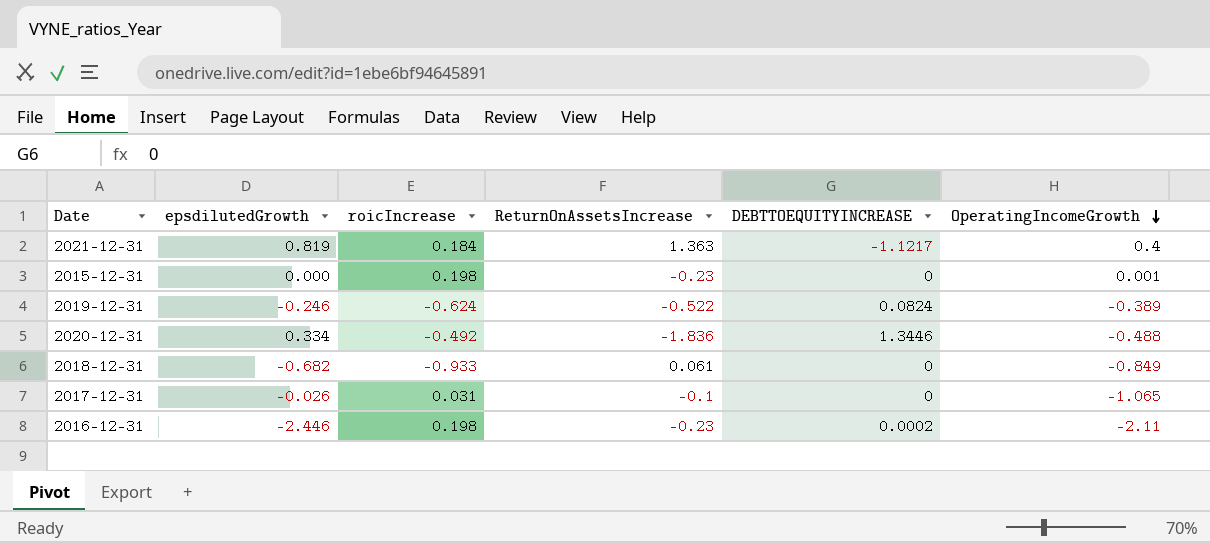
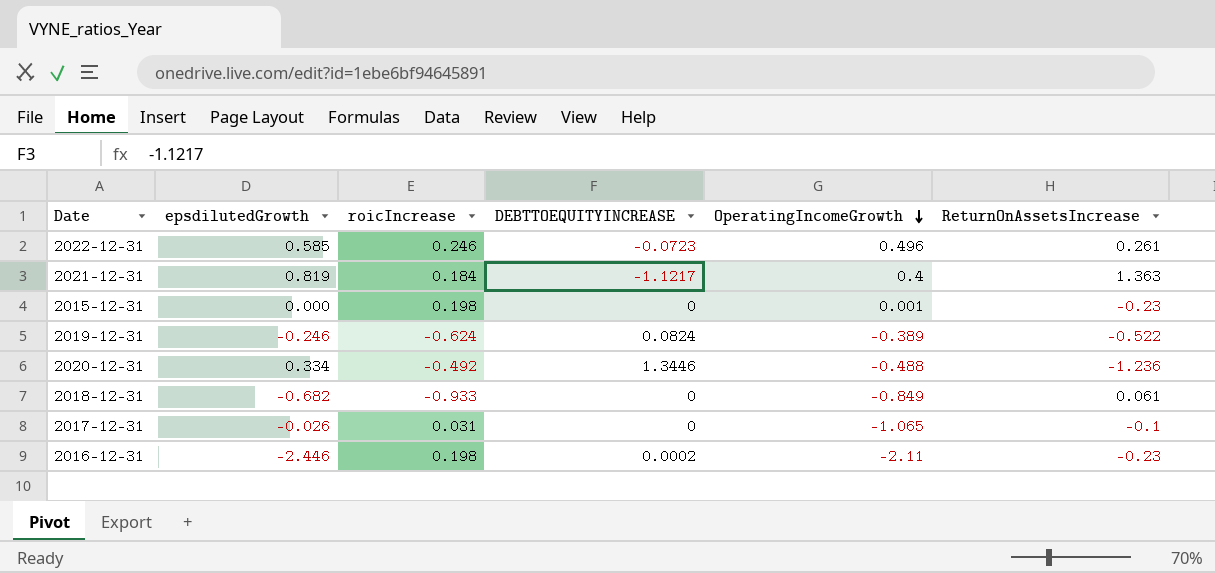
column ReturnOnAssetsIncrease | position: 4 -> 6
row 2022-12-31: none -> 0.585 | 0.246 | -0.0723 | 0.496 | 0.261
2020-12-31 | ReturnOnAssetsIncrease: -1.836 -> -1.236

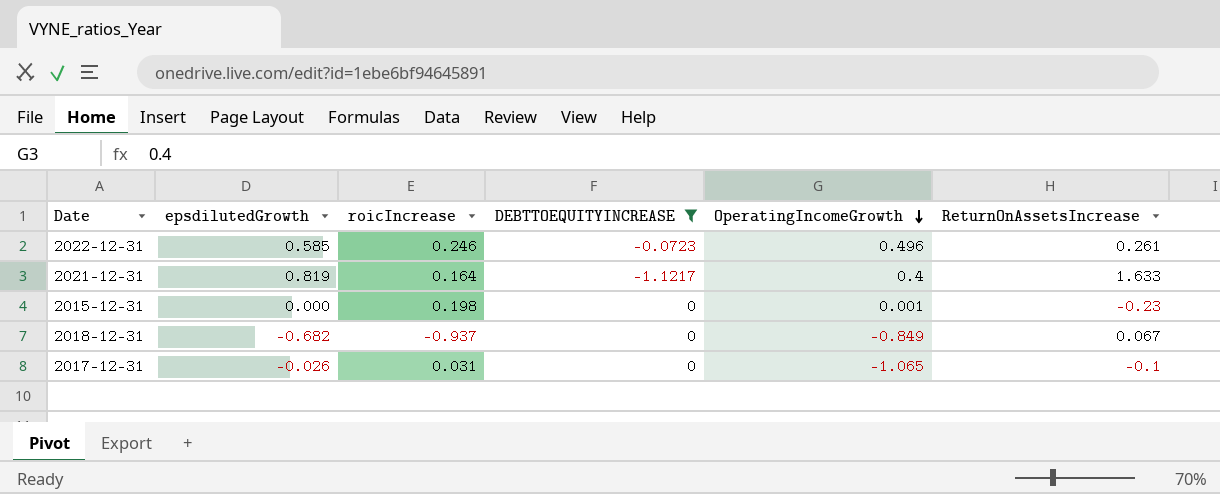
filter: none -> DEBTTOEQUITYINCREASE <= 0
2021-12-31 | roicIncrease: 0.184 -> 0.164
2021-12-31 | ReturnOnAssetsIncrease: 1.363 -> 1.633
2018-12-31 | roicIncrease: -0.933 -> -0.937
2018-12-31 | ReturnOnAssetsIncrease: 0.061 -> 0.067

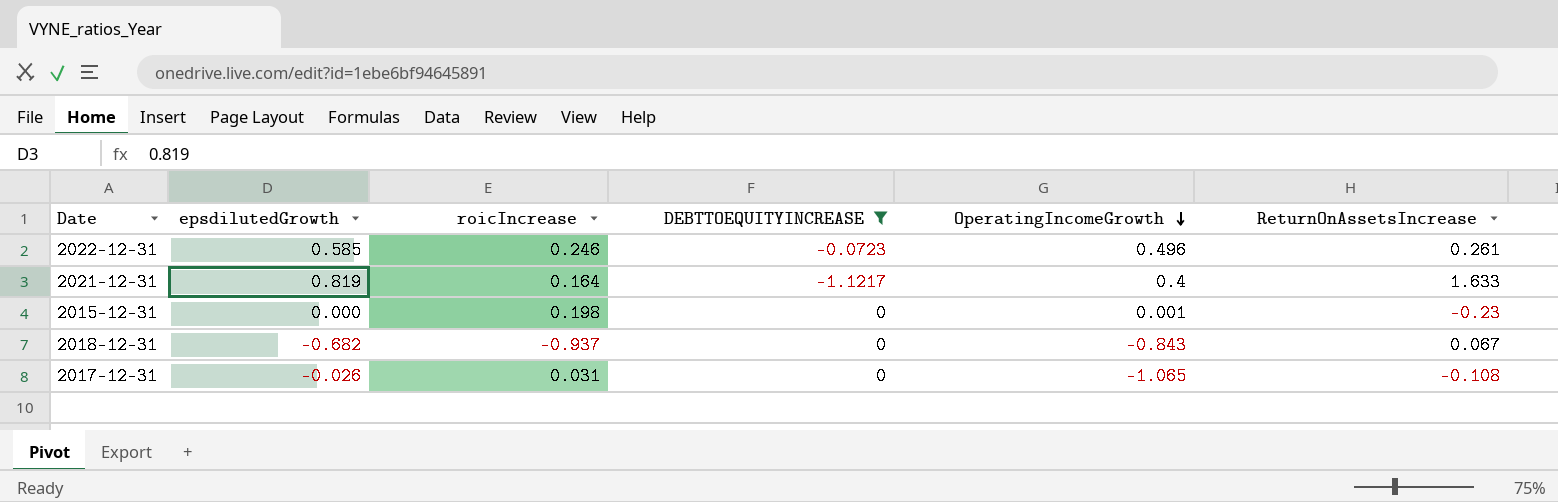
2018-12-31 | OperatingIncomeGrowth: -0.849 -> -0.843
2017-12-31 | ReturnOnAssetsIncrease: -0.1 -> -0.108

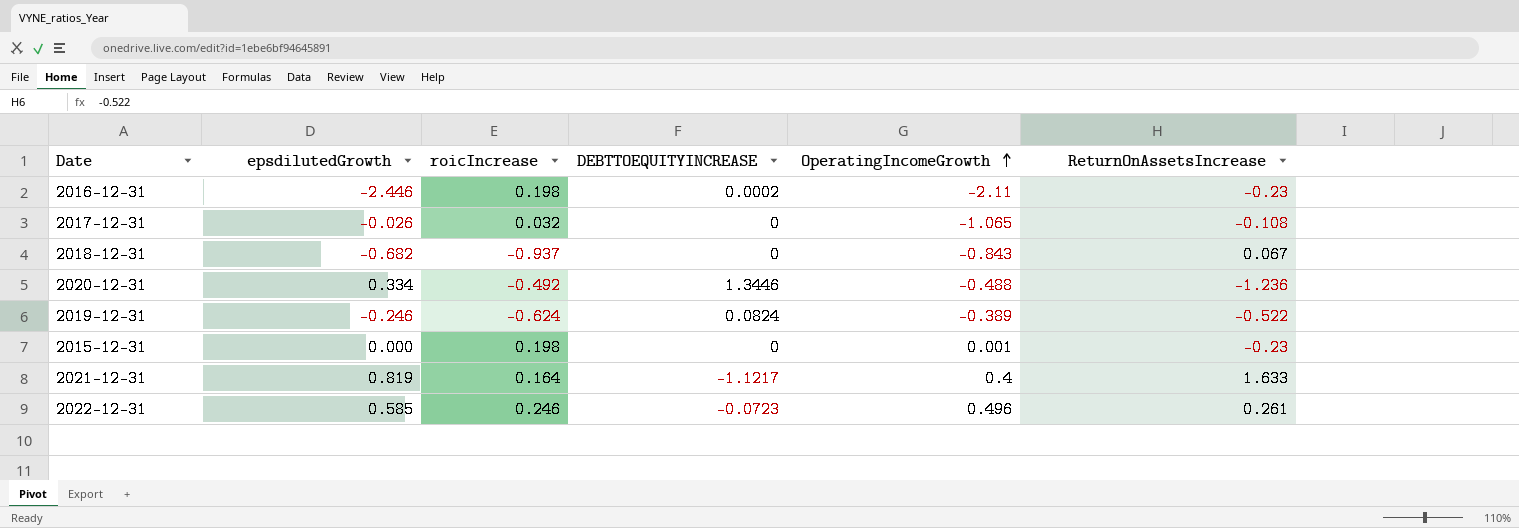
filter: DEBTTOEQUITYINCREASE <= 0 -> none
row order: OperatingIncomeGrowth descending -> OperatingIncomeGrowth ascending
2017-12-31 | roicIncrease: 0.031 -> 0.032

